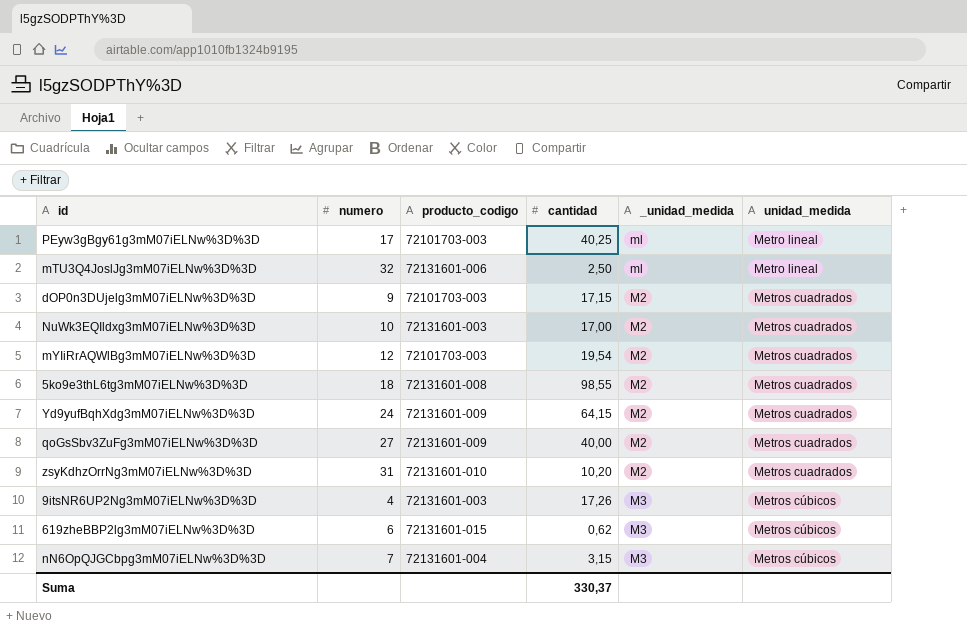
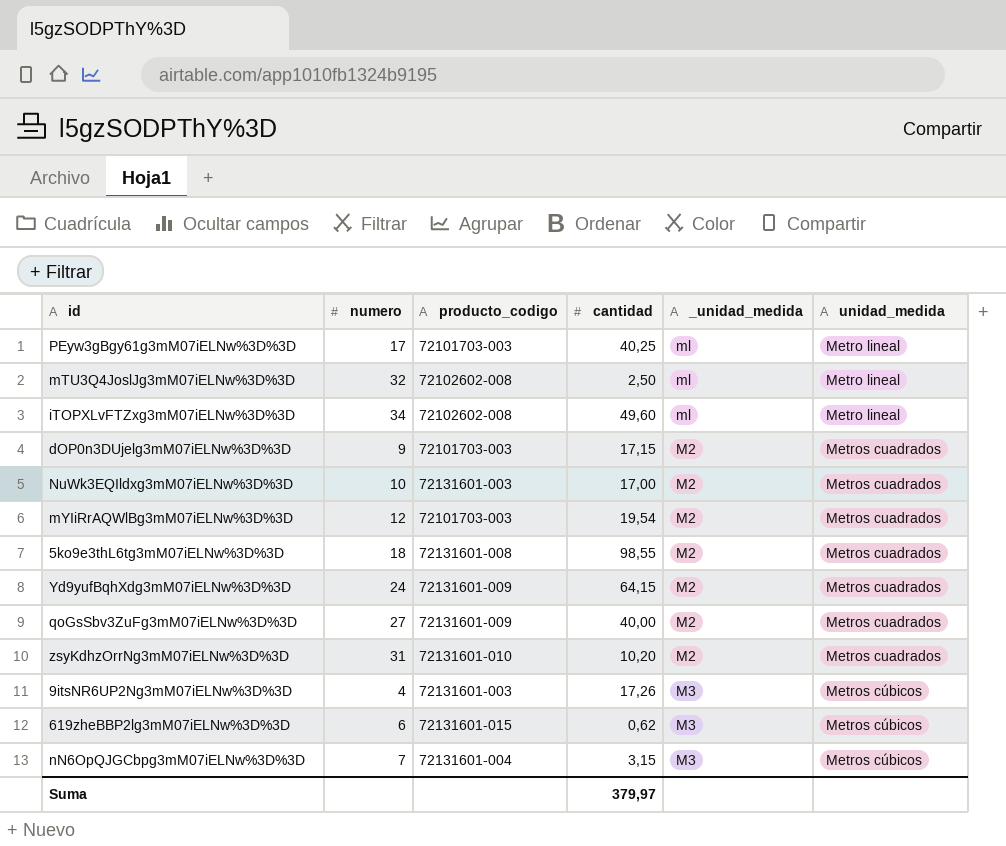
mTU3Q4JoslJg3mM07iELNw%3D%3D | producto_codigo: 72131601-006 -> 72102602-008
row iTOPXLvFTZxg3mM07iELNw%3D%3D: none -> 34 | 72102602-008 | 49,60 | ml | Metro lineal
Suma | cantidad: 330,37 -> 379,97

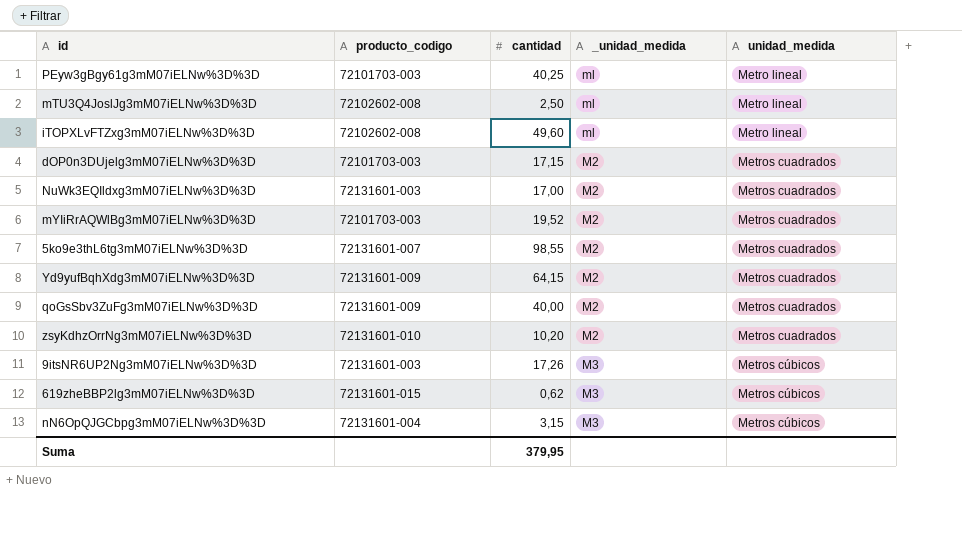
column numero | position: 2 -> none
mYIiRrAQWlBg3mM07iELNw%3D%3D | cantidad: 19,54 -> 19,52
5ko9e3thL6tg3mM07iELNw%3D%3D | producto_codigo: 72131601-008 -> 72131601-007
Suma | cantidad: 379,97 -> 379,95

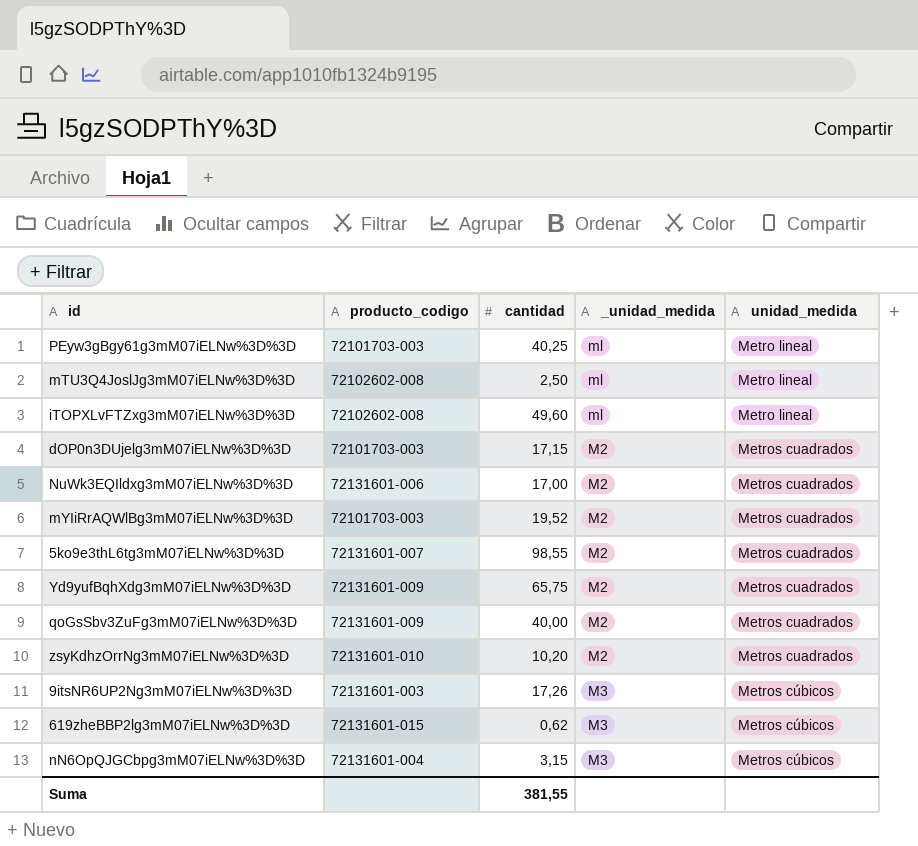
NuWk3EQIldxg3mM07iELNw%3D%3D | producto_codigo: 72131601-003 -> 72131601-006
Yd9yufBqhXdg3mM07iELNw%3D%3D | cantidad: 64,15 -> 65,75
Suma | cantidad: 379,95 -> 381,55

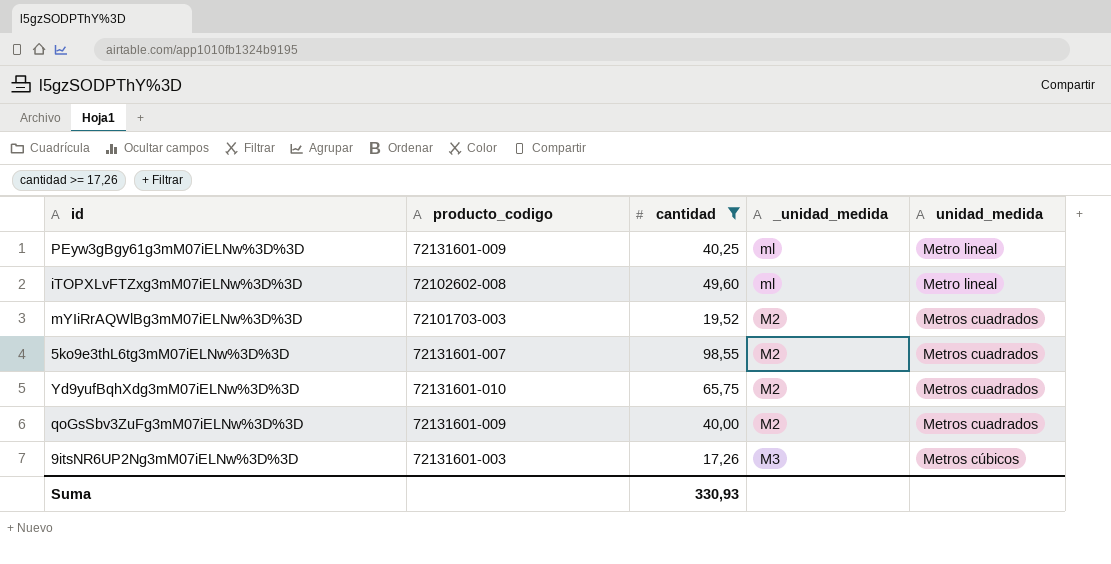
filter: none -> cantidad >= 17,26
PEyw3gBgy61g3mM07iELNw%3D%3D | producto_codigo: 72101703-003 -> 72131601-009
Yd9yufBqhXdg3mM07iELNw%3D%3D | producto_codigo: 72131601-009 -> 72131601-010
Suma | cantidad: 381,55 -> 330,93

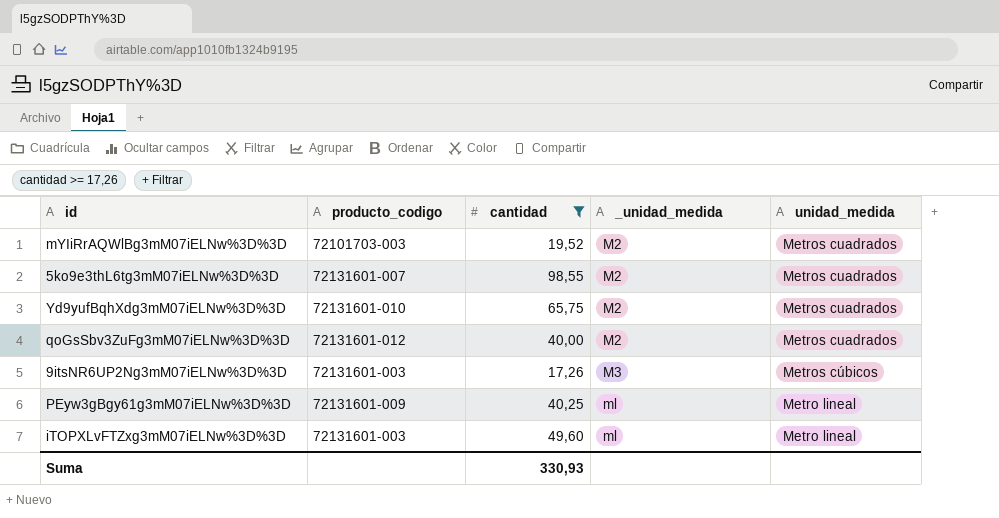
row order: unidad_medida ascending -> _unidad_medida ascending
qoGsSbv3ZuFg3mM07iELNw%3D%3D | producto_codigo: 72131601-009 -> 72131601-012
iTOPXLvFTZxg3mM07iELNw%3D%3D | producto_codigo: 72102602-008 -> 72131601-003

